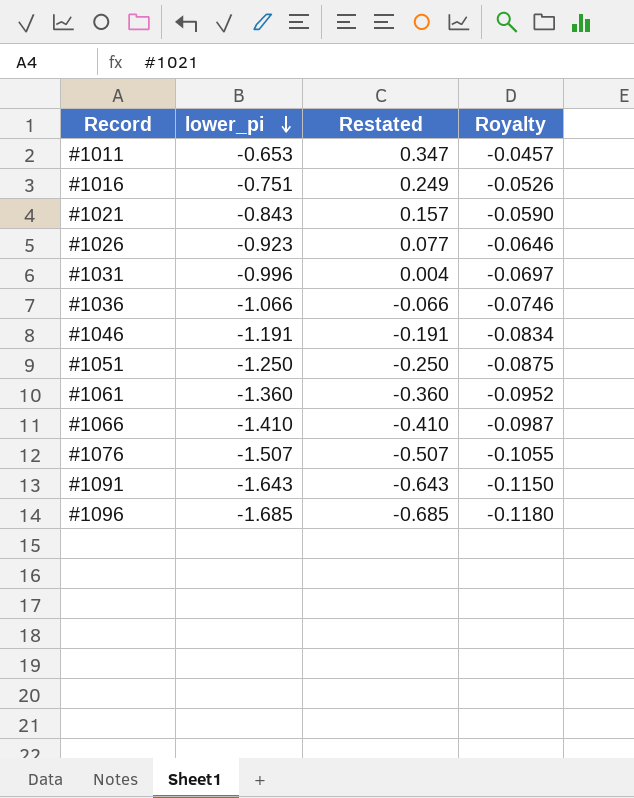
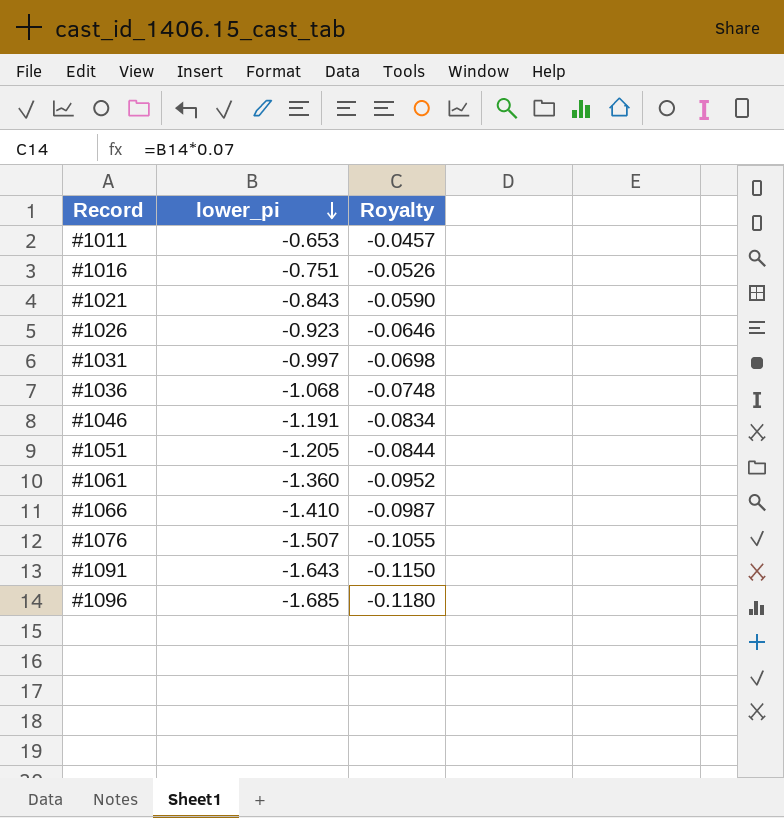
column Restated | formula: [lower_pi] + 1 -> none
#1031 | lower_pi: -0.996 -> -0.997
#1031 | Royalty: -0.0697 -> -0.0698
#1036 | lower_pi: -1.066 -> -1.068
#1036 | Royalty: -0.0746 -> -0.0748
#1051 | lower_pi: -1.250 -> -1.205
#1051 | Royalty: -0.0875 -> -0.0844

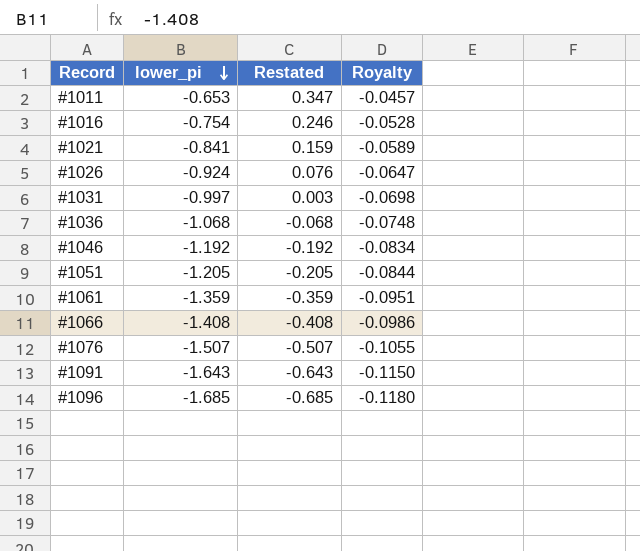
column Restated | formula: none -> [lower_pi] + 1
#1016 | lower_pi: -0.751 -> -0.754
#1016 | Royalty: -0.0526 -> -0.0528
#1021 | lower_pi: -0.843 -> -0.841
#1021 | Royalty: -0.0590 -> -0.0589
#1026 | lower_pi: -0.923 -> -0.924
#1026 | Royalty: -0.0646 -> -0.0647
#1046 | lower_pi: -1.191 -> -1.192
#1061 | lower_pi: -1.360 -> -1.359
#1061 | Royalty: -0.0952 -> -0.0951
#1066 | lower_pi: -1.410 -> -1.408
#1066 | Royalty: -0.0987 -> -0.0986

